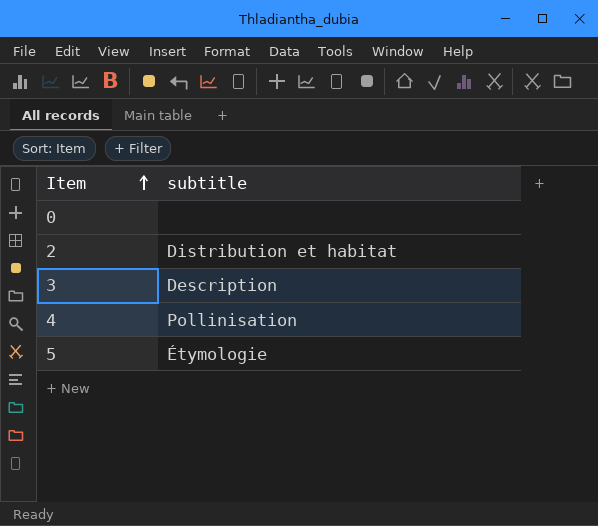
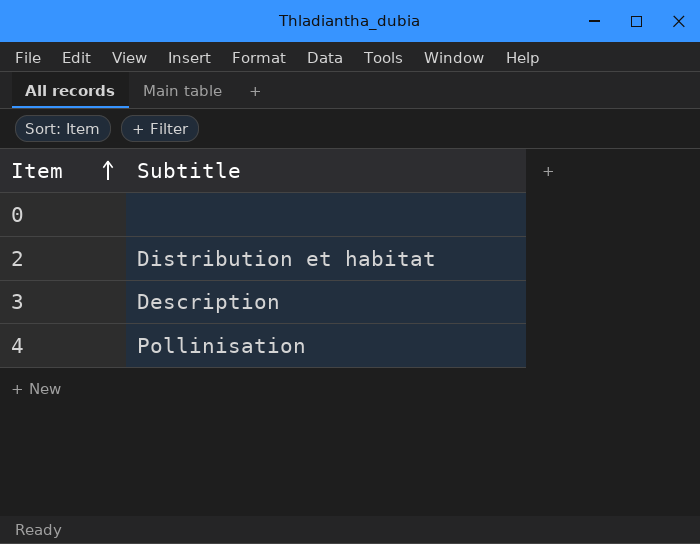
column name: subtitle -> Subtitle
row 5: Étymologie -> none

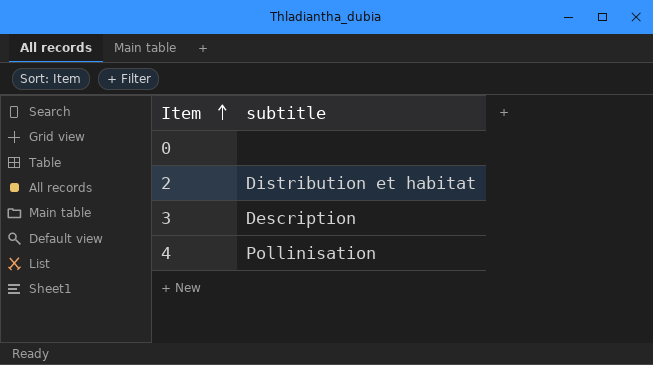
column name: Subtitle -> subtitle

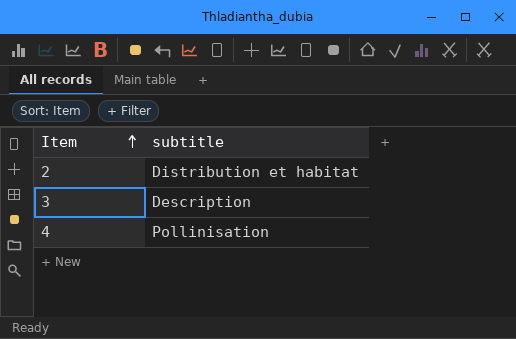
row 0: none -> none

